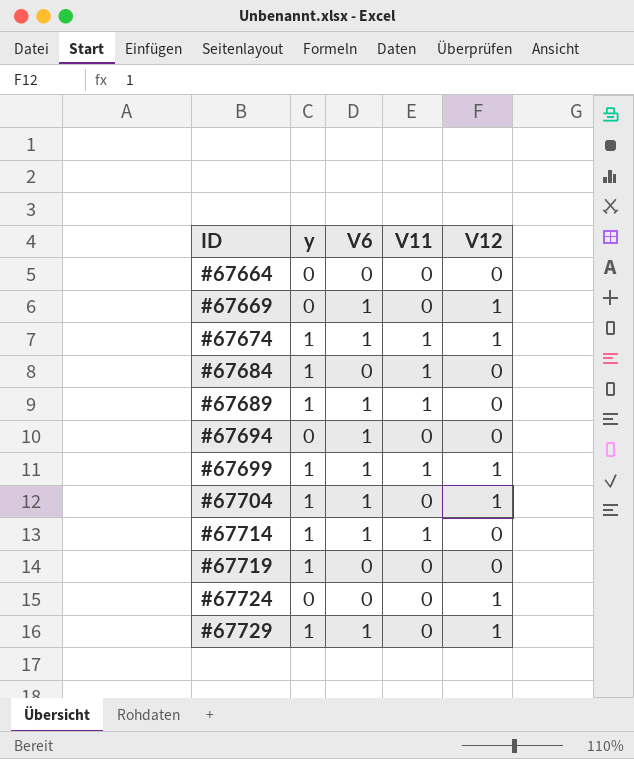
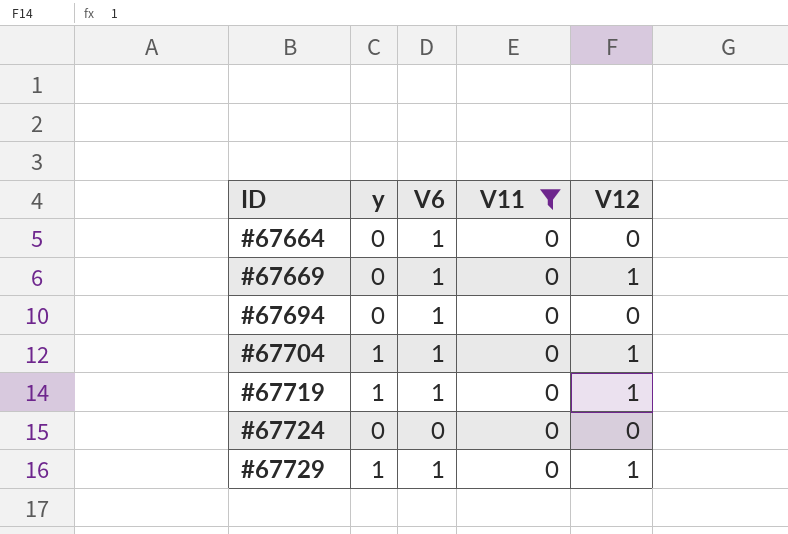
filter: none -> V11 = 0
#67664 | V6: 0 -> 1
#67719 | V6: 0 -> 1
#67719 | V12: 0 -> 1
#67724 | V12: 1 -> 0

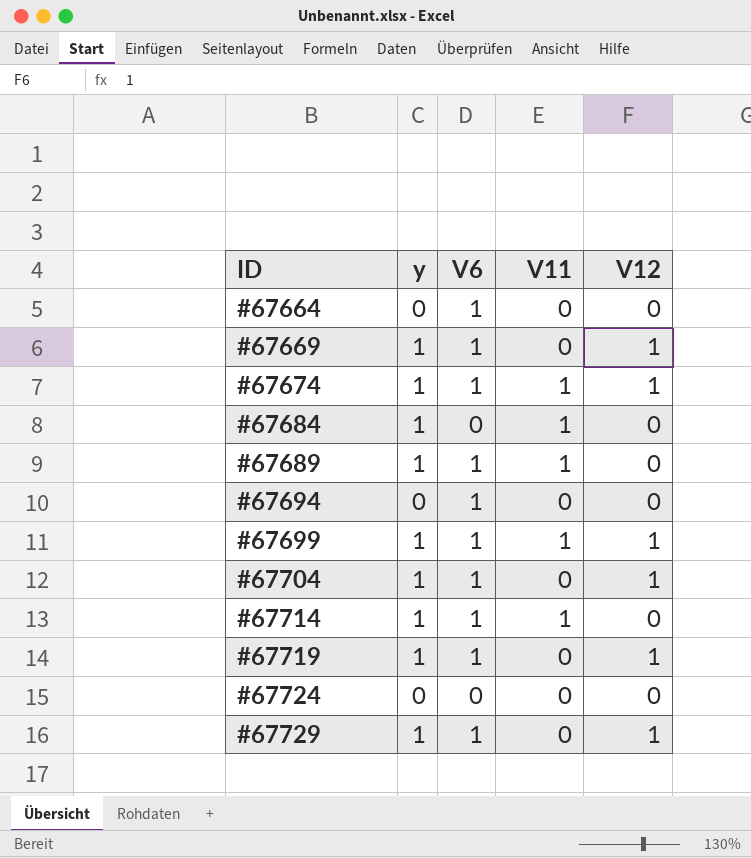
filter: V11 = 0 -> none
#67669 | y: 0 -> 1

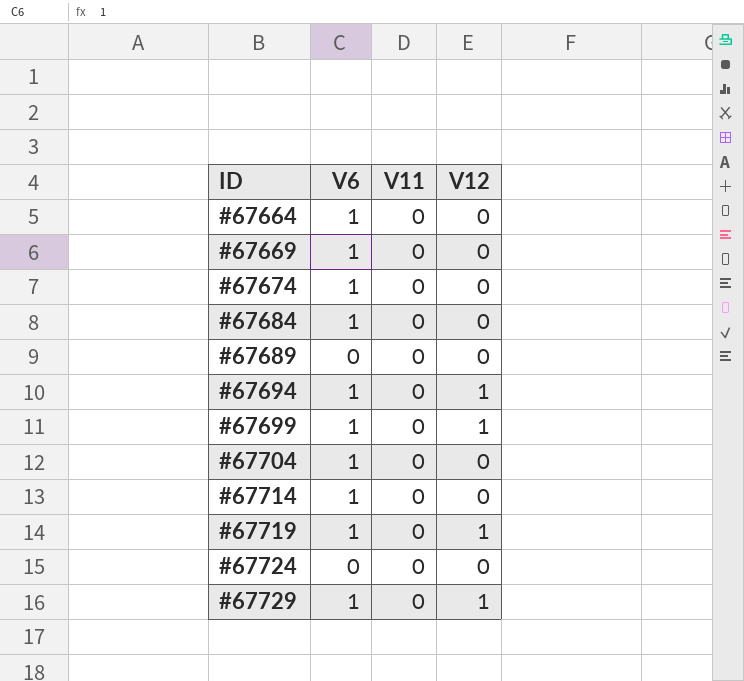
column y | position: 2 -> none
#67669 | V12: 1 -> 0
#67674 | V11: 1 -> 0
#67674 | V12: 1 -> 0
#67684 | V6: 0 -> 1
#67684 | V11: 1 -> 0
#67689 | V6: 1 -> 0
#67689 | V11: 1 -> 0
#67694 | V12: 0 -> 1
#67699 | V11: 1 -> 0
#67704 | V12: 1 -> 0
#67714 | V11: 1 -> 0

